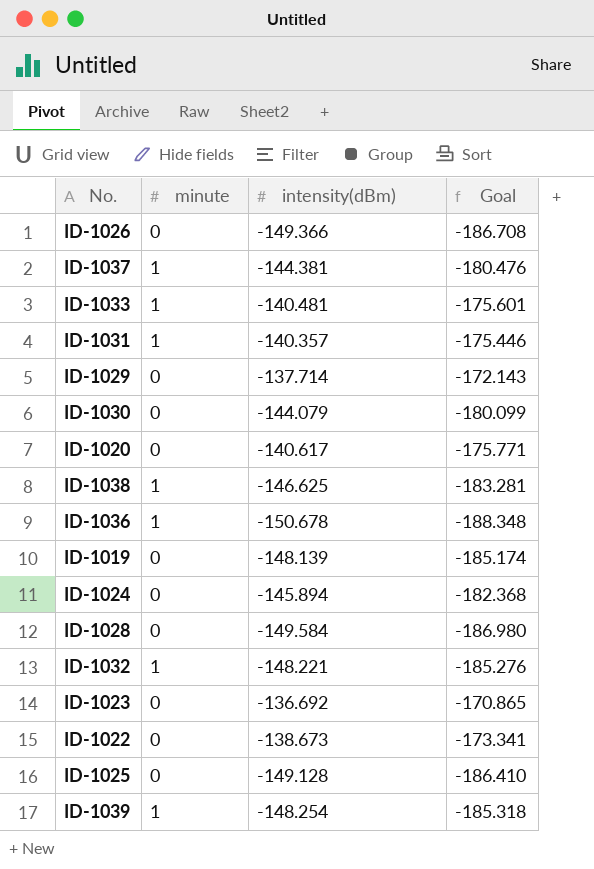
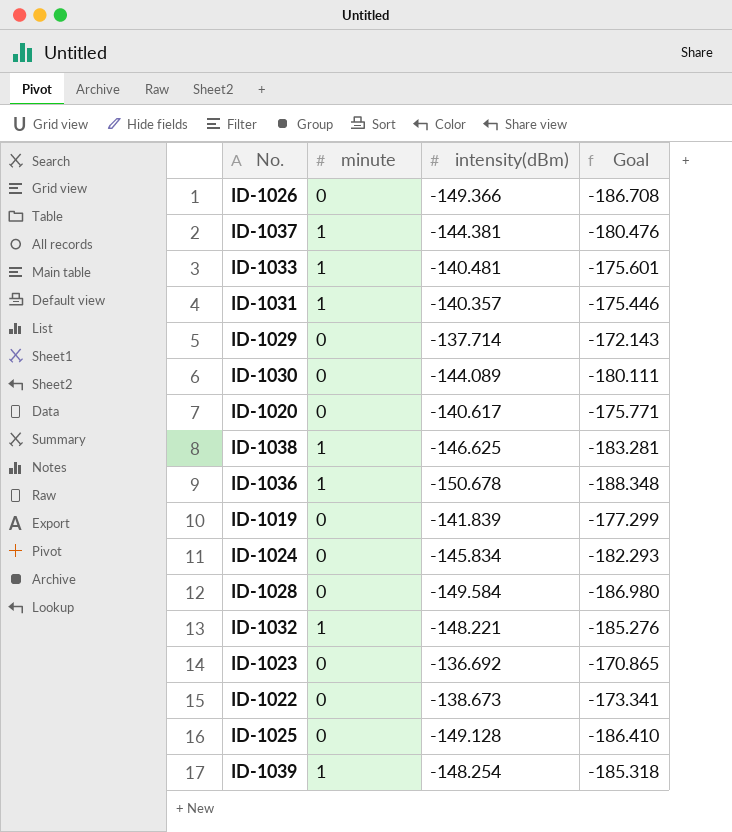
ID-1030 | intensity(dBm): -144.079 -> -144.089
ID-1030 | Goal: -180.099 -> -180.111
ID-1019 | intensity(dBm): -148.139 -> -141.839
ID-1019 | Goal: -185.174 -> -177.299
ID-1024 | intensity(dBm): -145.894 -> -145.834
ID-1024 | Goal: -182.368 -> -182.293

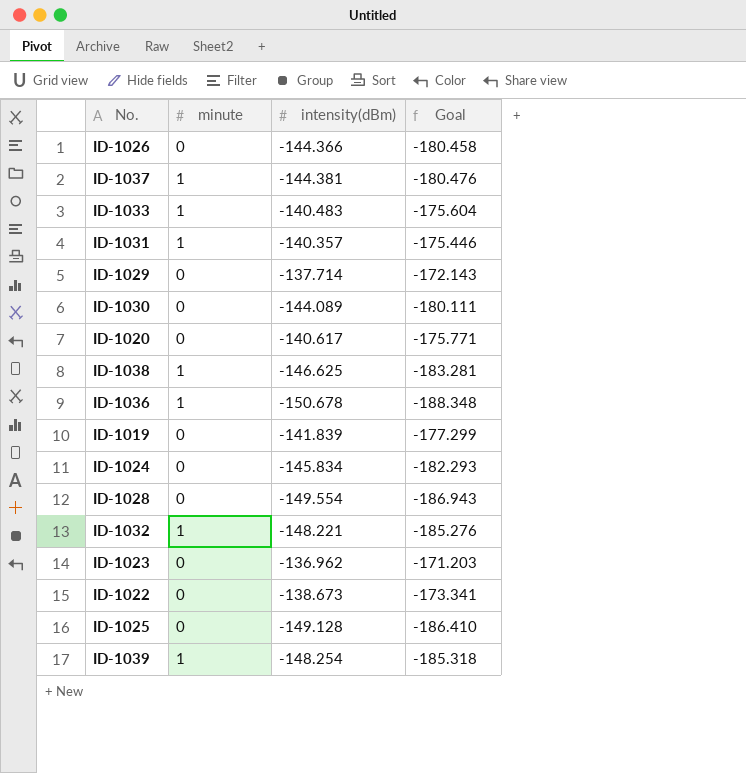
ID-1026 | intensity(dBm): -149.366 -> -144.366
ID-1026 | Goal: -186.708 -> -180.458
ID-1033 | intensity(dBm): -140.481 -> -140.483
ID-1033 | Goal: -175.601 -> -175.604
ID-1028 | intensity(dBm): -149.584 -> -149.554
ID-1028 | Goal: -186.980 -> -186.943
ID-1023 | intensity(dBm): -136.692 -> -136.962
ID-1023 | Goal: -170.865 -> -171.203

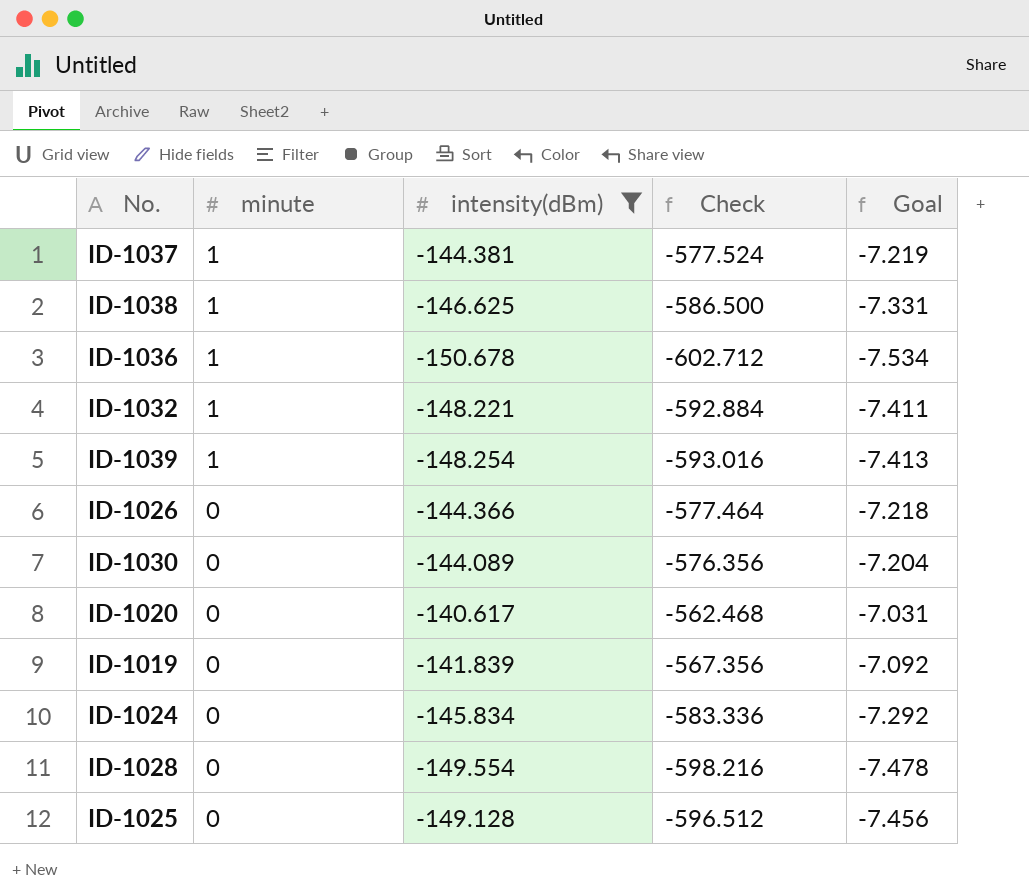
filter: none -> intensity(dBm) <= -140.617
row order: none -> minute descending
column Check | formula: none -> [intensity(dBm)] * 4
column Goal | formula: [intensity(dBm)] * 1.25 -> [intensity(dBm)] * 0.05

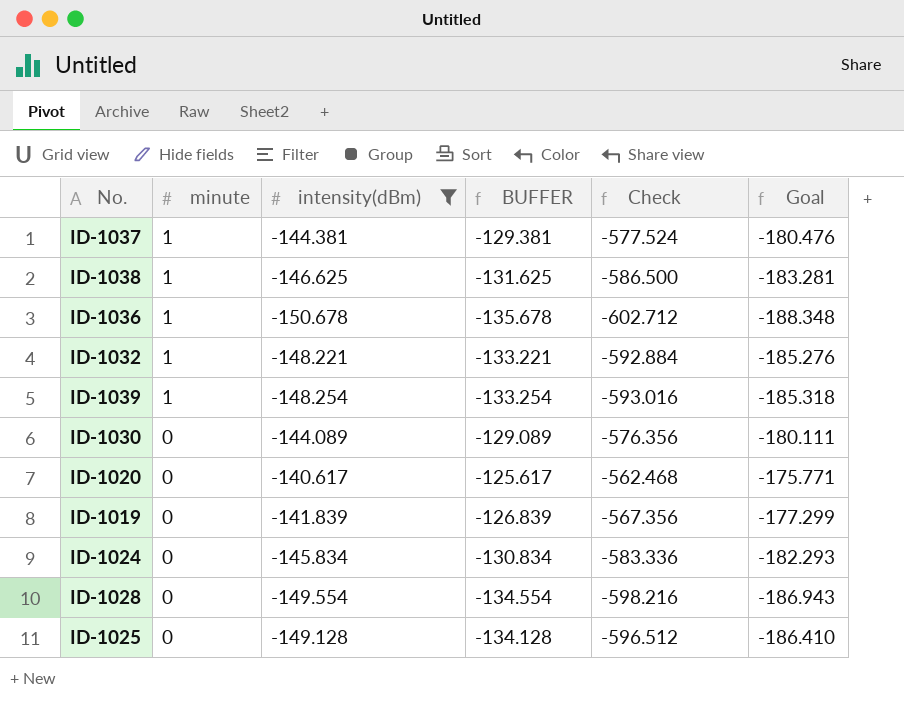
column BUFFER | formula: none -> [intensity(dBm)] + 15
column Goal | formula: [intensity(dBm)] * 0.05 -> [intensity(dBm)] * 1.25
row ID-1026: 0 | -144.366 | -577.464 | -7.218 -> none

